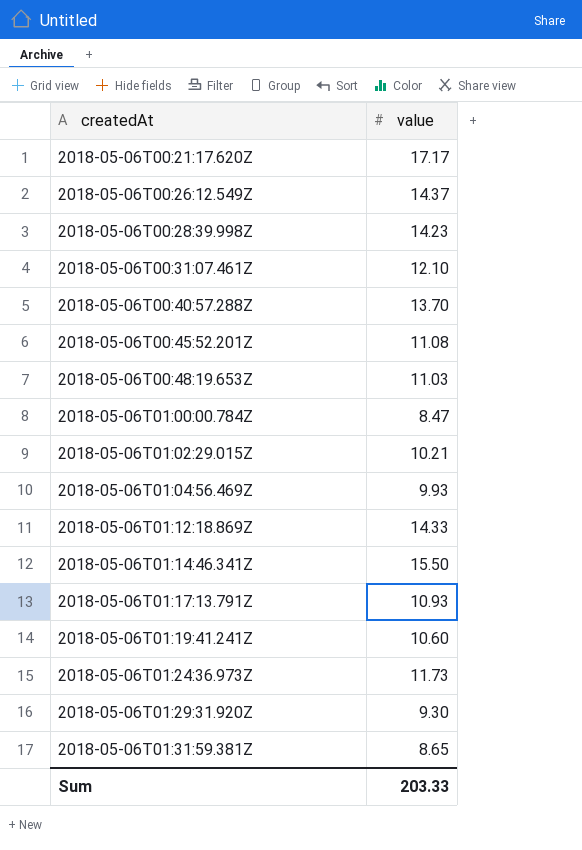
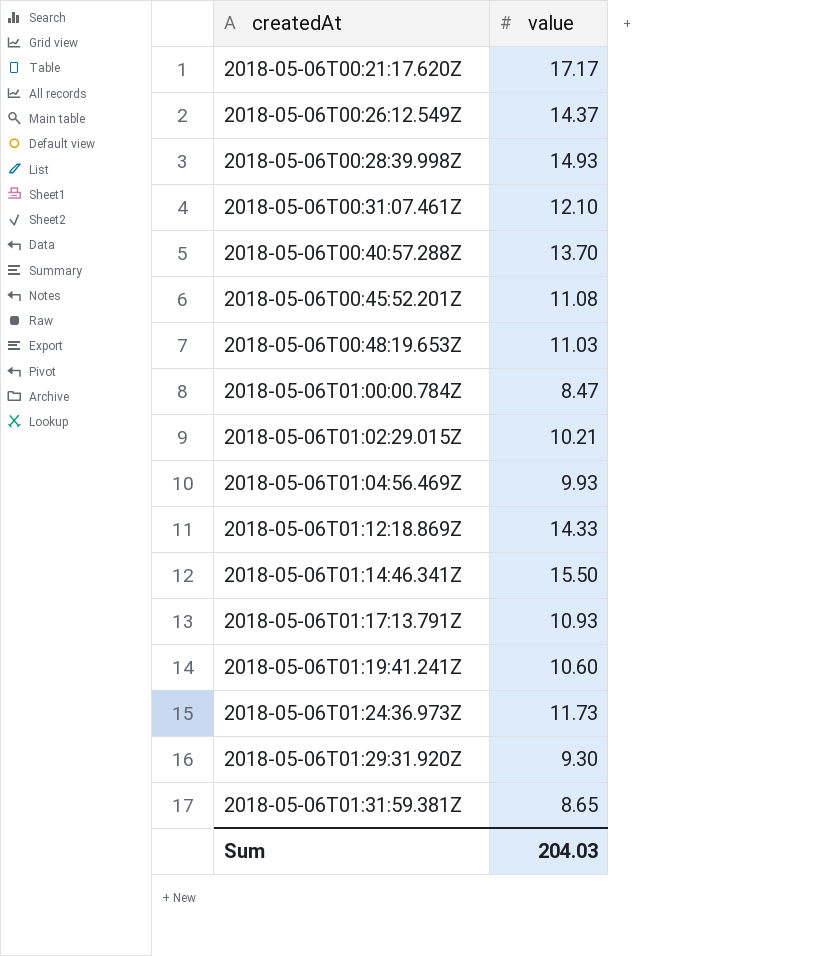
2018-05-06T00:28:39.998Z | value: 14.23 -> 14.93
Sum | value: 203.33 -> 204.03

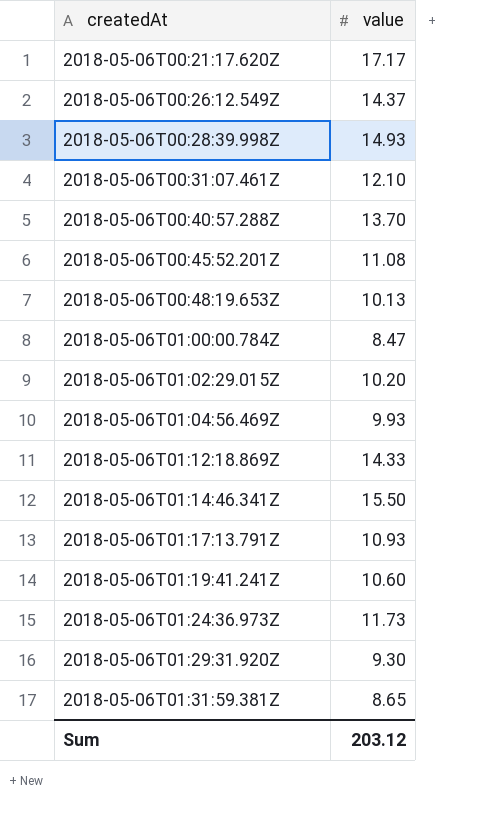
2018-05-06T00:48:19.653Z | value: 11.03 -> 10.13
2018-05-06T01:02:29.015Z | value: 10.21 -> 10.20
Sum | value: 204.03 -> 203.12

